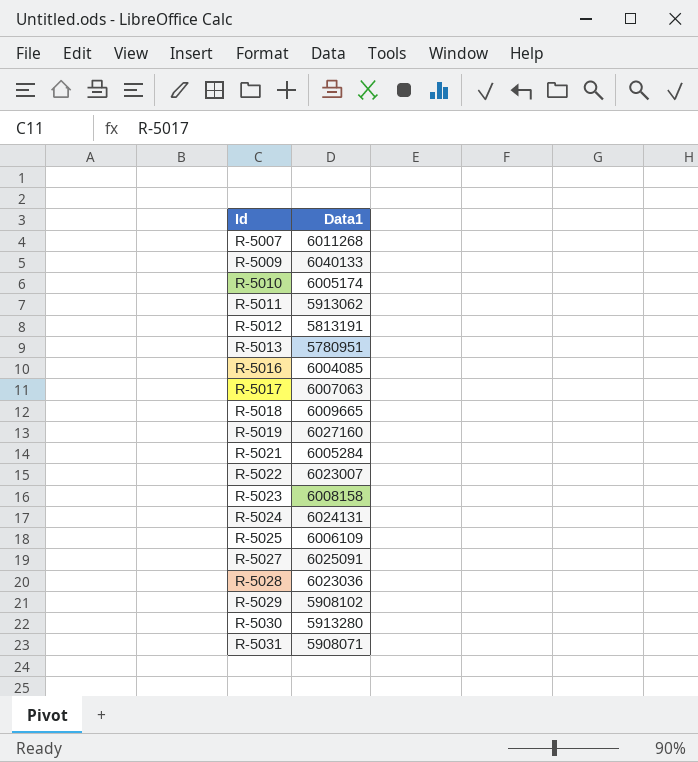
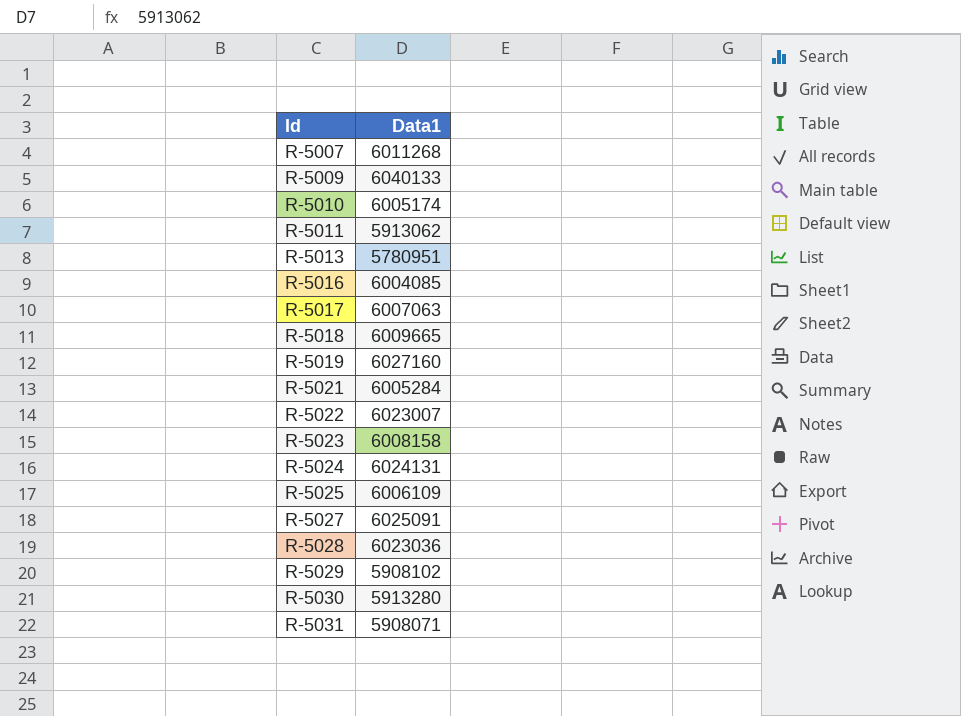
row R-5012: 5813191 -> none

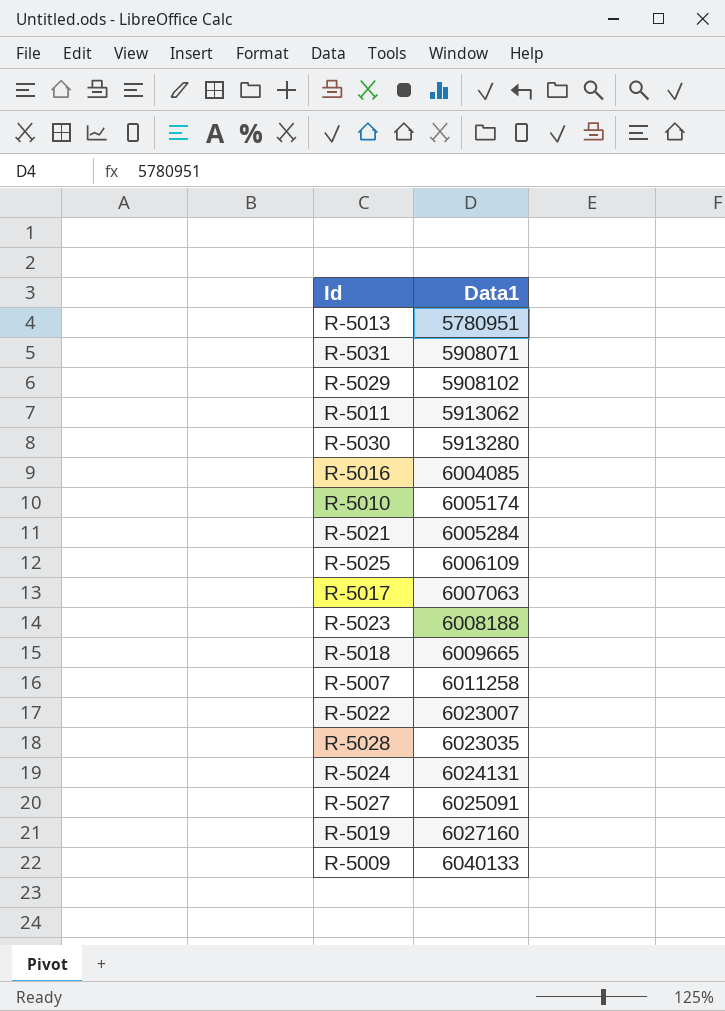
row order: Id ascending -> Data1 ascending
R-5023 | Data1: 6008158 -> 6008188
R-5007 | Data1: 6011268 -> 6011258
R-5028 | Data1: 6023036 -> 6023035

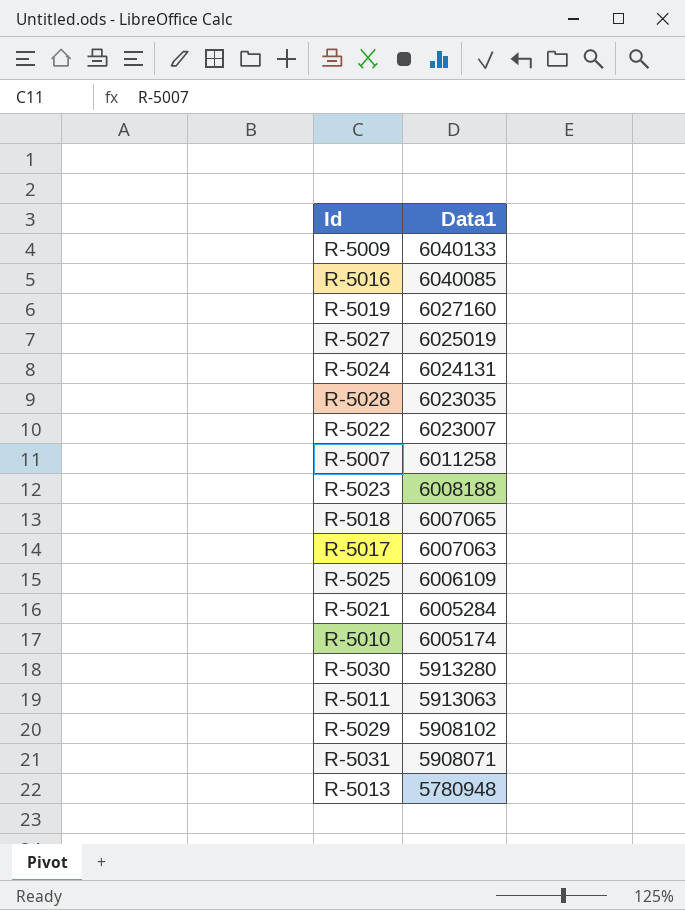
row order: Data1 ascending -> Data1 descending
R-5016 | Data1: 6004085 -> 6040085
R-5027 | Data1: 6025091 -> 6025019
R-5018 | Data1: 6009665 -> 6007065
R-5011 | Data1: 5913062 -> 5913063
R-5013 | Data1: 5780951 -> 5780948

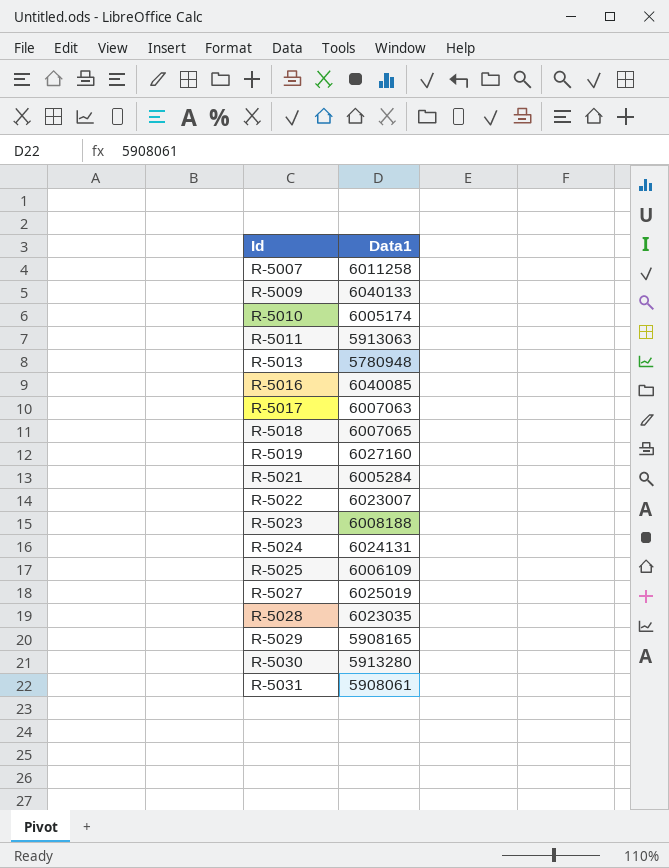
row order: Data1 descending -> Id ascending
R-5029 | Data1: 5908102 -> 5908165
R-5031 | Data1: 5908071 -> 5908061

